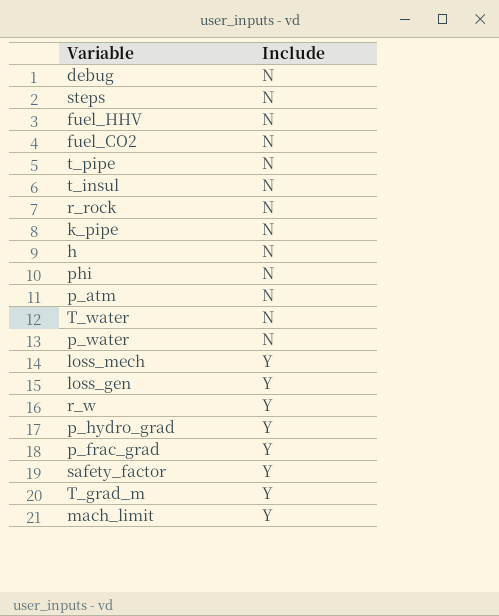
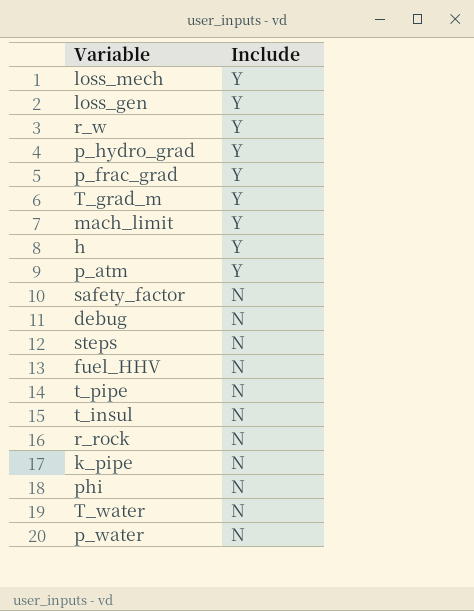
row order: Include ascending -> Include descending
row fuel_CO2: N -> none
h | Include: N -> Y
p_atm | Include: N -> Y
safety_factor | Include: Y -> N

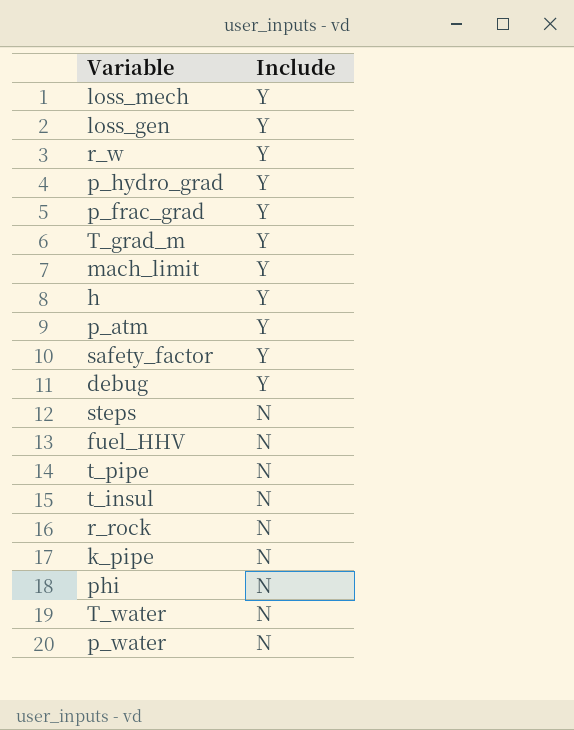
safety_factor | Include: N -> Y
debug | Include: N -> Y

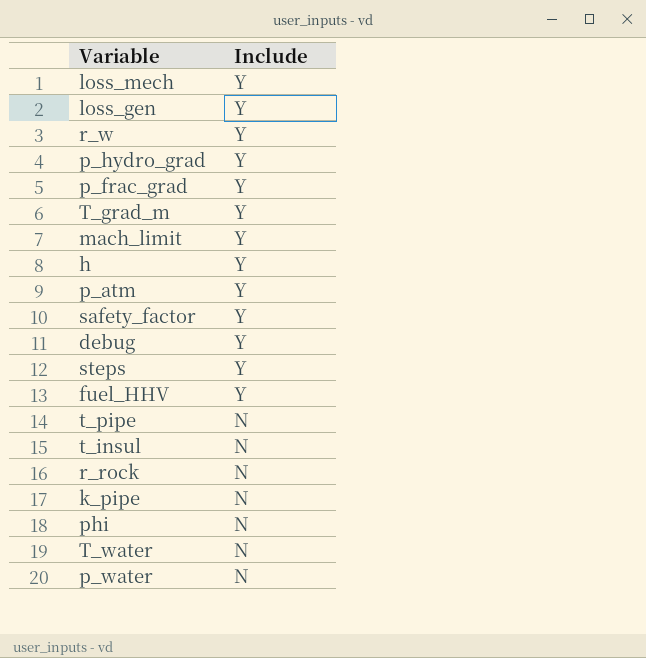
steps | Include: N -> Y
fuel_HHV | Include: N -> Y

